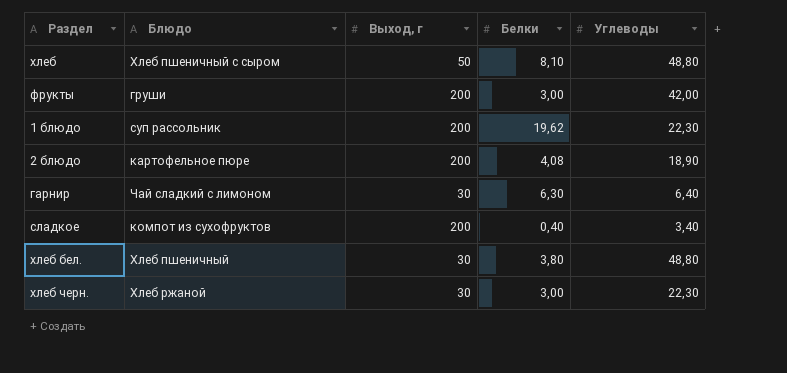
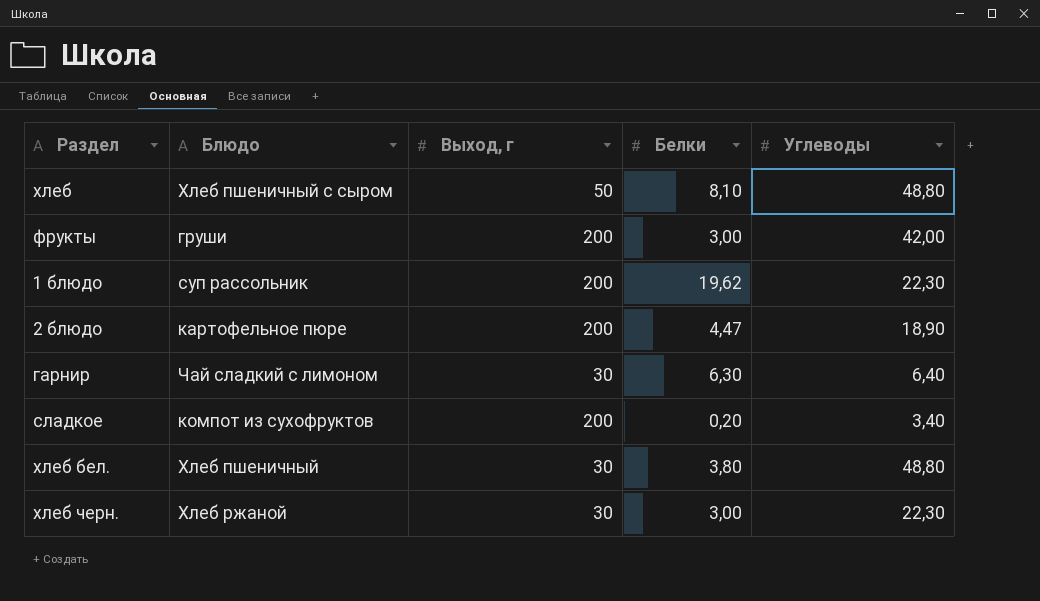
2 блюдо | Белки: 4,08 -> 4,47
сладкое | Белки: 0,40 -> 0,20

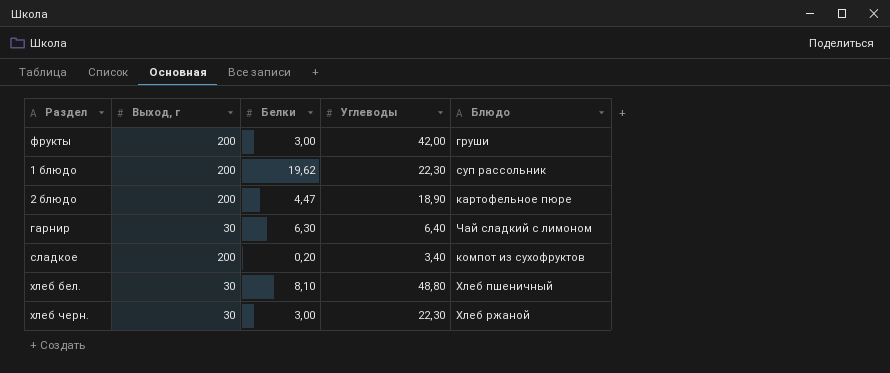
column Блюдо | position: 2 -> 5
row хлеб: Хлеб пшеничный с сыром | 50 | 8,10 | 48,80 -> none
хлеб бел. | Белки: 3,80 -> 8,10

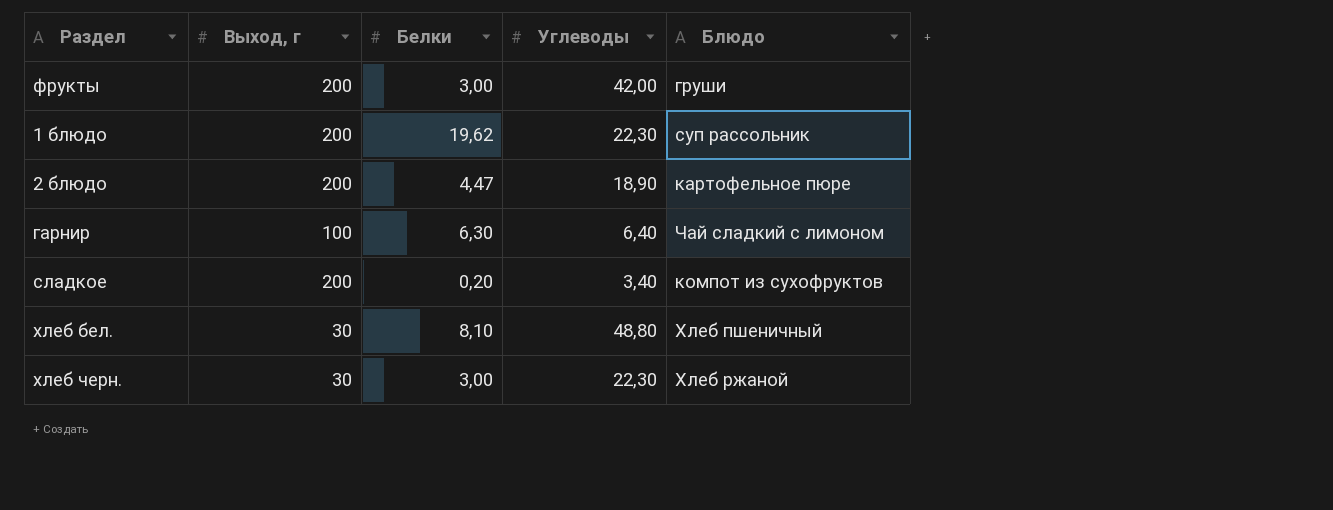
гарнир | Выход, г: 30 -> 100

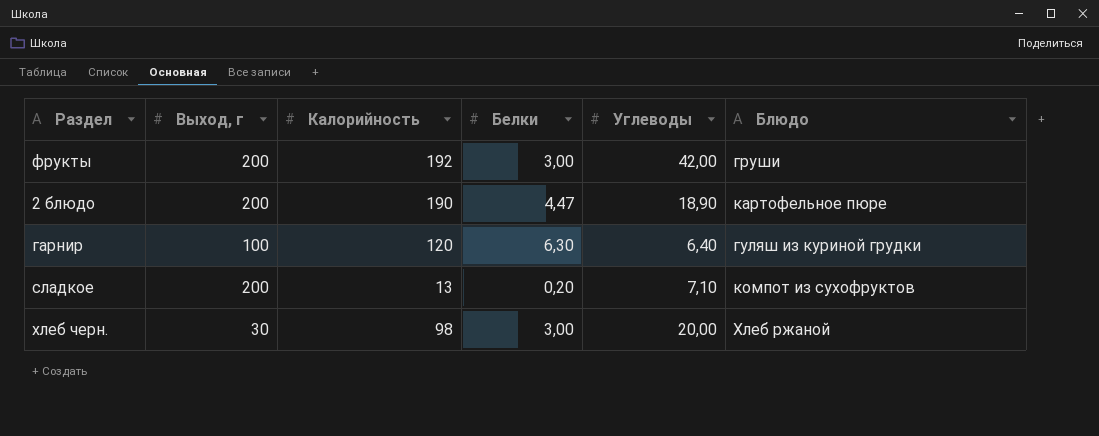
column Калорийность | position: none -> 3
row 1 блюдо: 200 | 19,62 | 22,30 | суп рассольник -> none
row хлеб бел.: 30 | 8,10 | 48,80 | Хлеб пшеничный -> none
гарнир | Блюдо: Чай сладкий с лимоном -> гуляш из куриной грудки
сладкое | Углеводы: 3,40 -> 7,10
хлеб черн. | Углеводы: 22,30 -> 20,00

